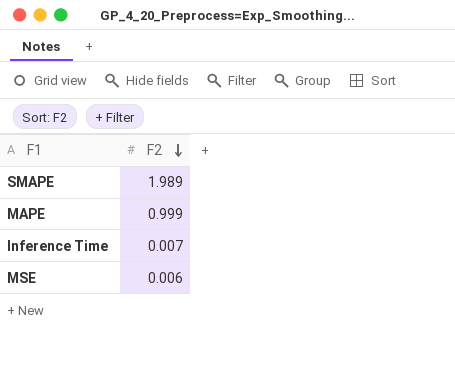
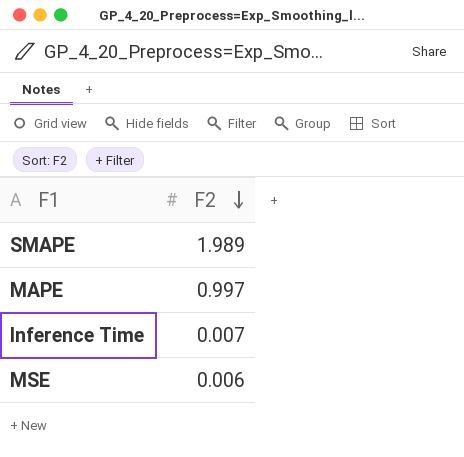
MAPE | F2: 0.999 -> 0.997

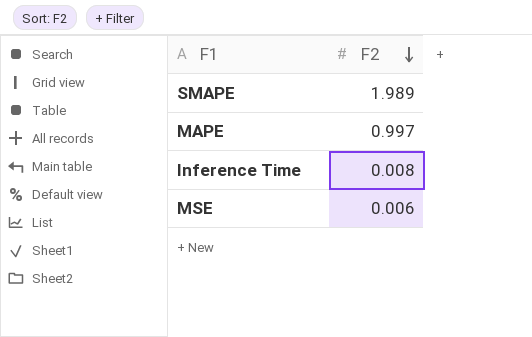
Inference Time | F2: 0.007 -> 0.008

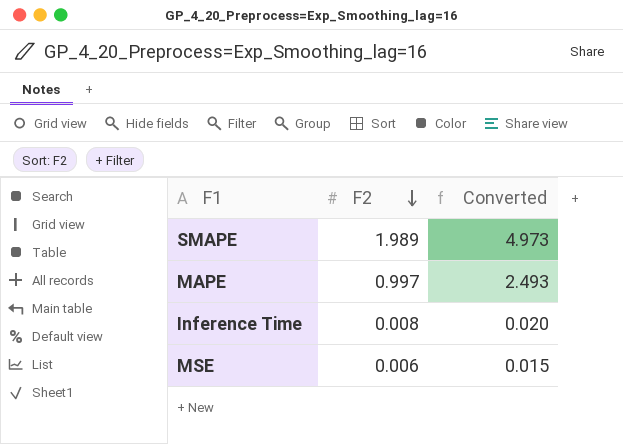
column Converted | formula: none -> [F2] * 2.5

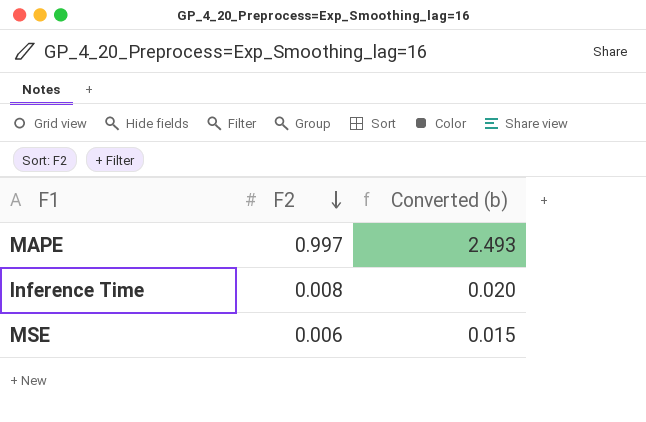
column name: Converted -> Converted (b)
row SMAPE: 1.989 | 4.973 -> none

